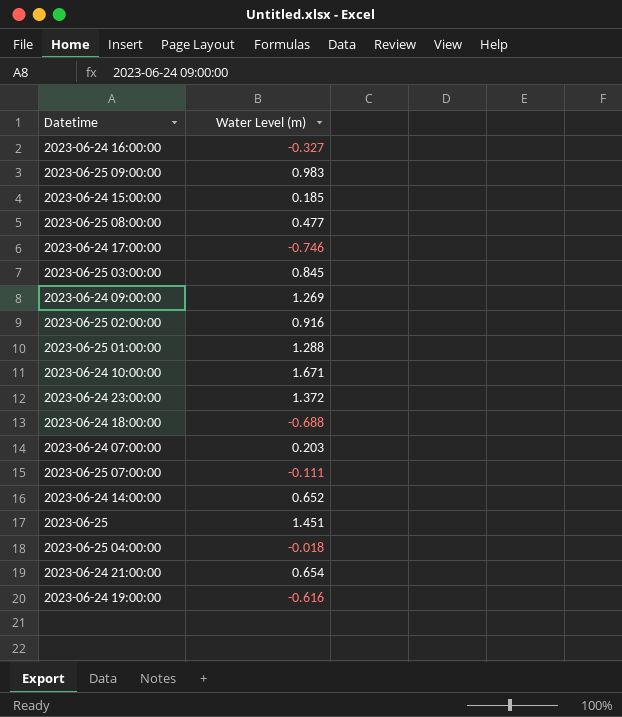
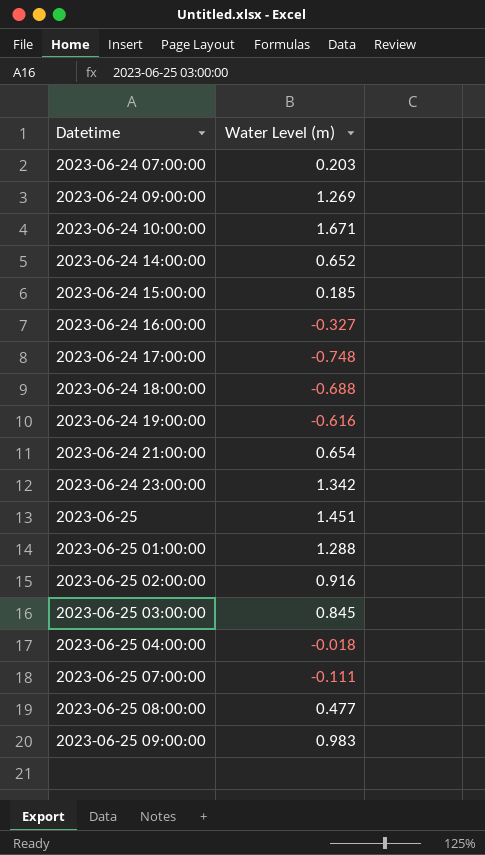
row order: none -> Datetime ascending
2023-06-24 17:00:00 | Water Level (m): -0.746 -> -0.748
2023-06-24 23:00:00 | Water Level (m): 1.372 -> 1.342

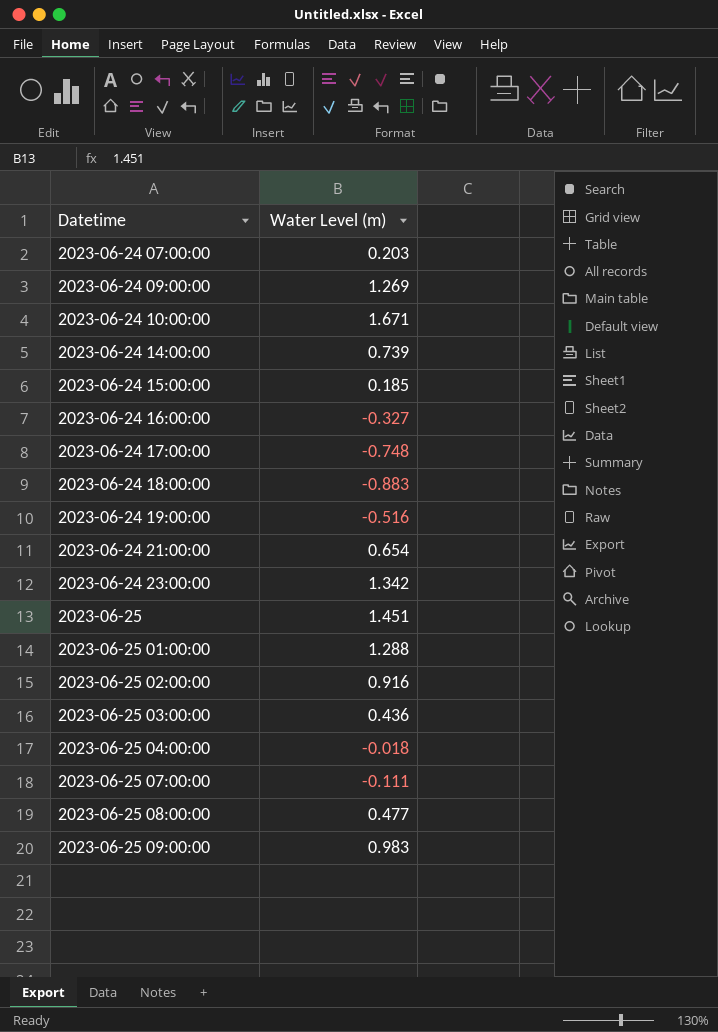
2023-06-24 14:00:00 | Water Level (m): 0.652 -> 0.739
2023-06-24 18:00:00 | Water Level (m): -0.688 -> -0.883
2023-06-24 19:00:00 | Water Level (m): -0.616 -> -0.516
2023-06-25 03:00:00 | Water Level (m): 0.845 -> 0.436

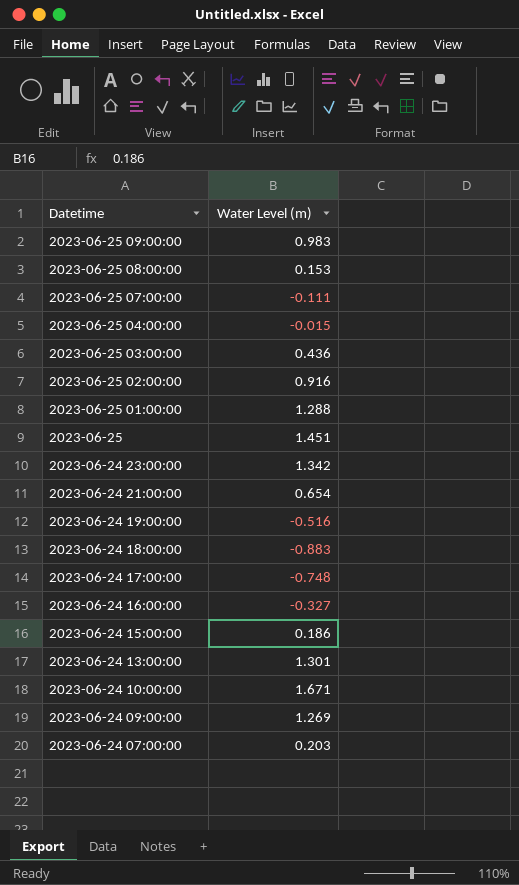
row order: Datetime ascending -> Datetime descending
row 2023-06-24 14:00:00: 0.739 -> none
2023-06-25 08:00:00 | Water Level (m): 0.477 -> 0.153
2023-06-25 04:00:00 | Water Level (m): -0.018 -> -0.015
2023-06-24 15:00:00 | Water Level (m): 0.185 -> 0.186
row 2023-06-24 13:00:00: none -> 1.301

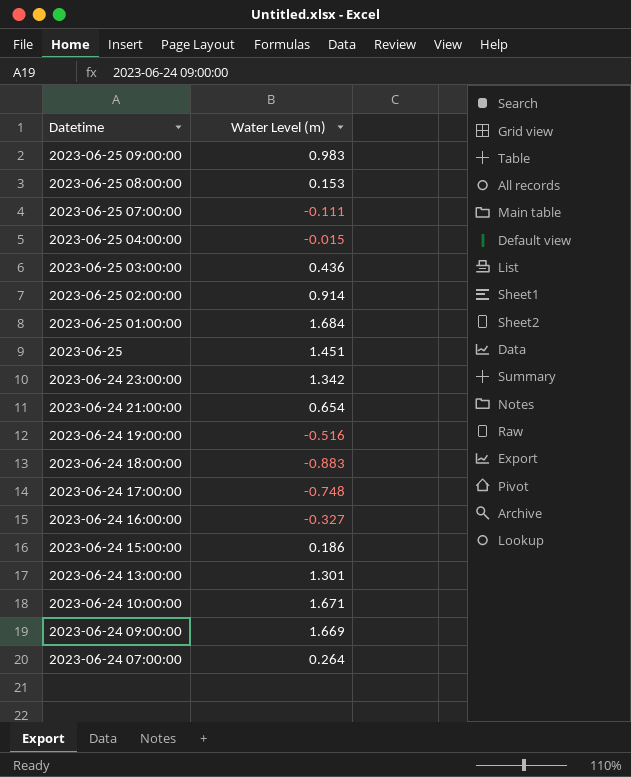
2023-06-25 02:00:00 | Water Level (m): 0.916 -> 0.914
2023-06-25 01:00:00 | Water Level (m): 1.288 -> 1.684
2023-06-24 09:00:00 | Water Level (m): 1.269 -> 1.669
2023-06-24 07:00:00 | Water Level (m): 0.203 -> 0.264

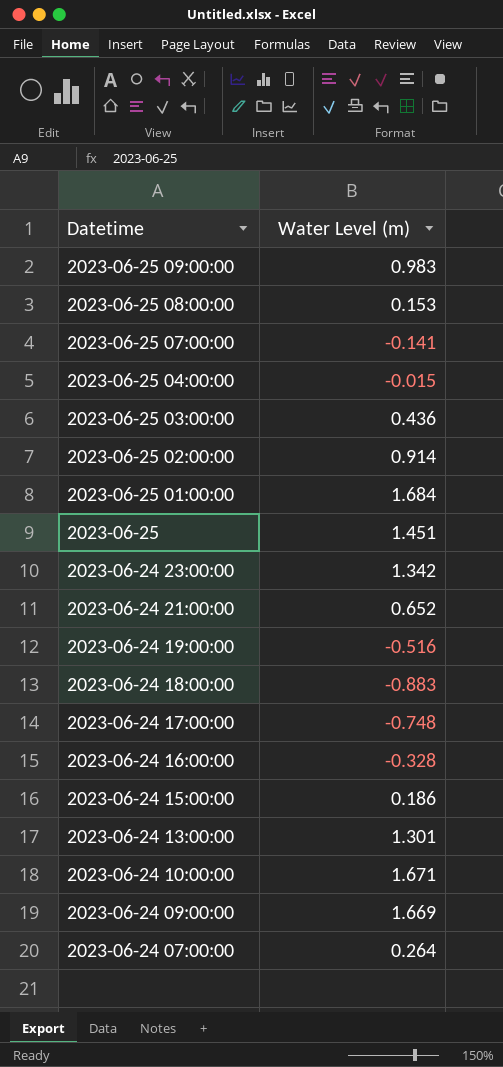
2023-06-25 07:00:00 | Water Level (m): -0.111 -> -0.141
2023-06-24 21:00:00 | Water Level (m): 0.654 -> 0.652
2023-06-24 16:00:00 | Water Level (m): -0.327 -> -0.328

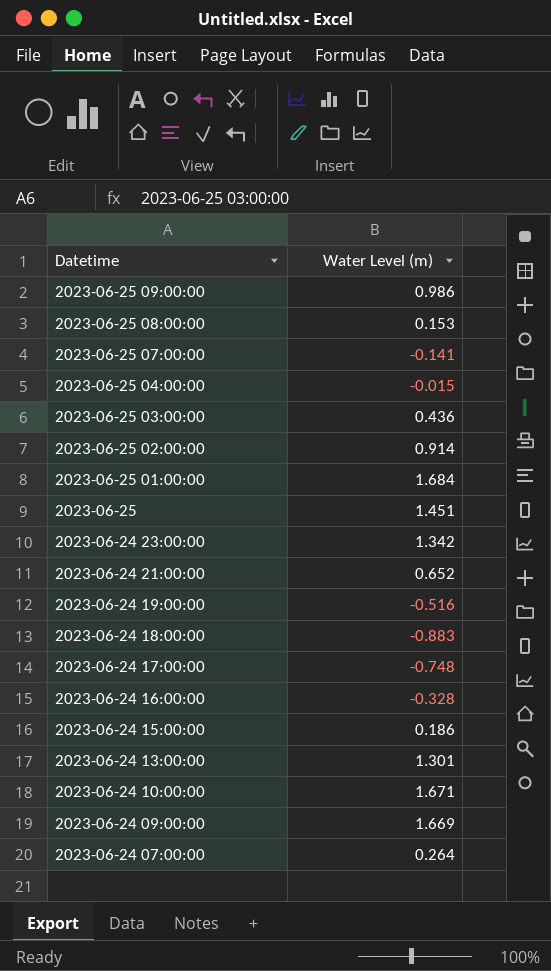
2023-06-25 09:00:00 | Water Level (m): 0.983 -> 0.986

